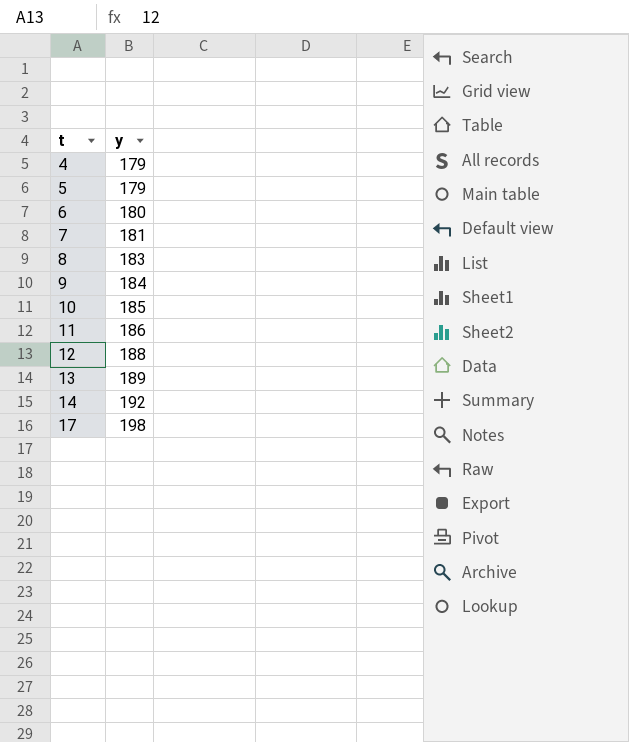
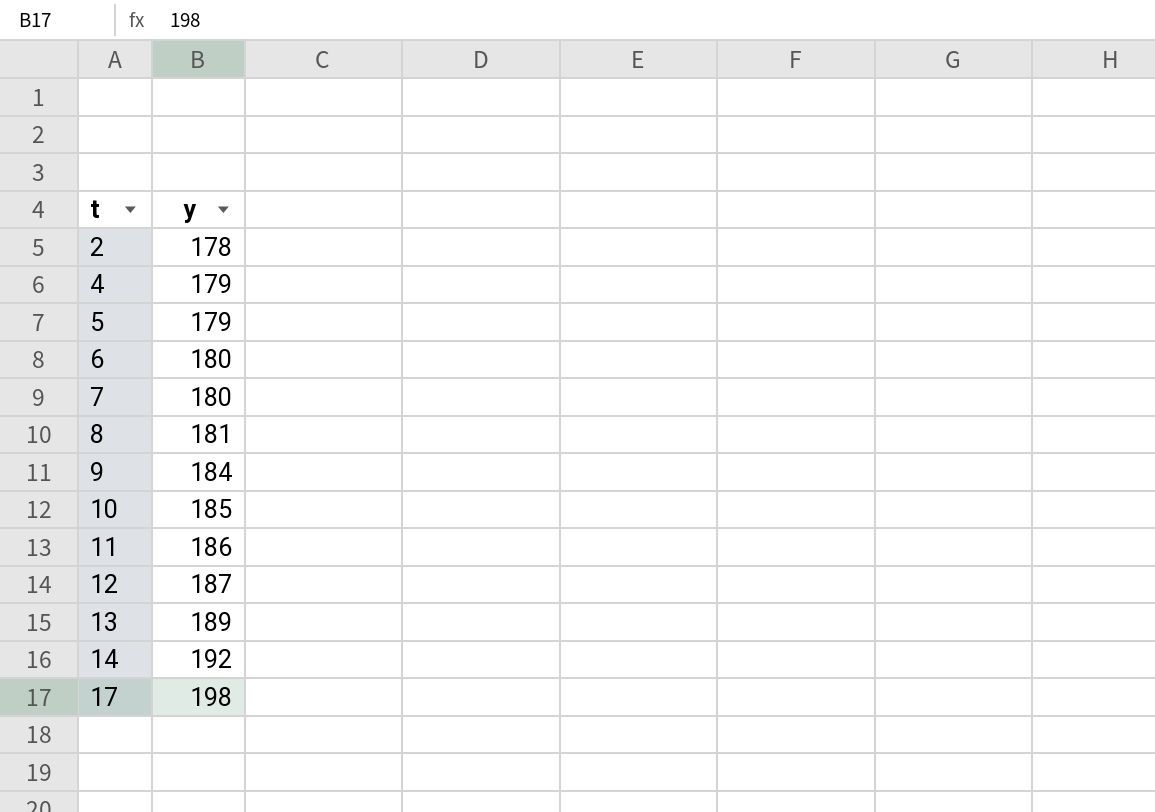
row 2: none -> 178
7 | y: 181 -> 180
8 | y: 183 -> 181
12 | y: 188 -> 187

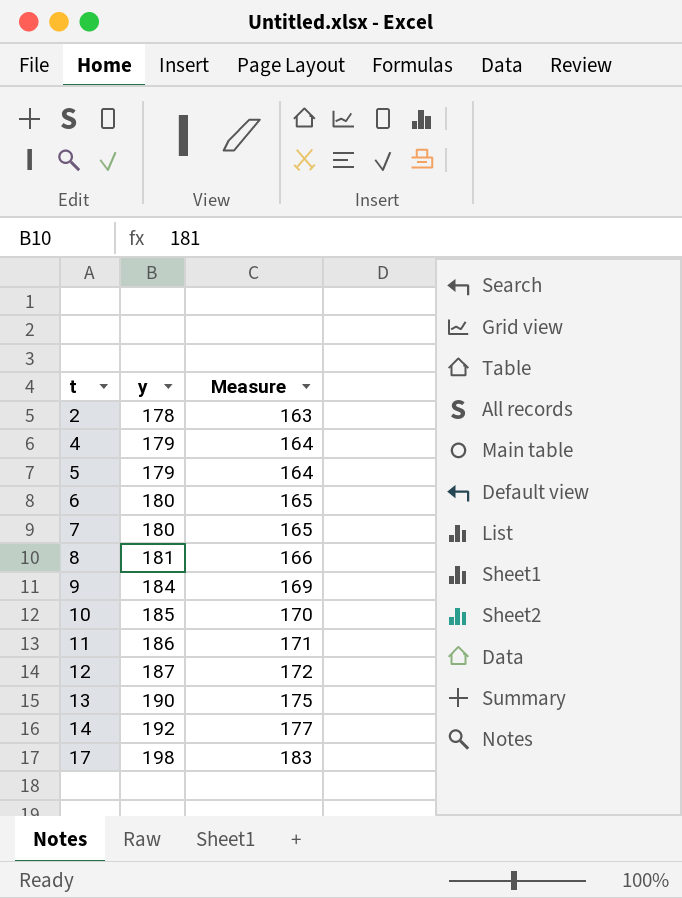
column Measure | formula: none -> [y] - 15
13 | y: 189 -> 190

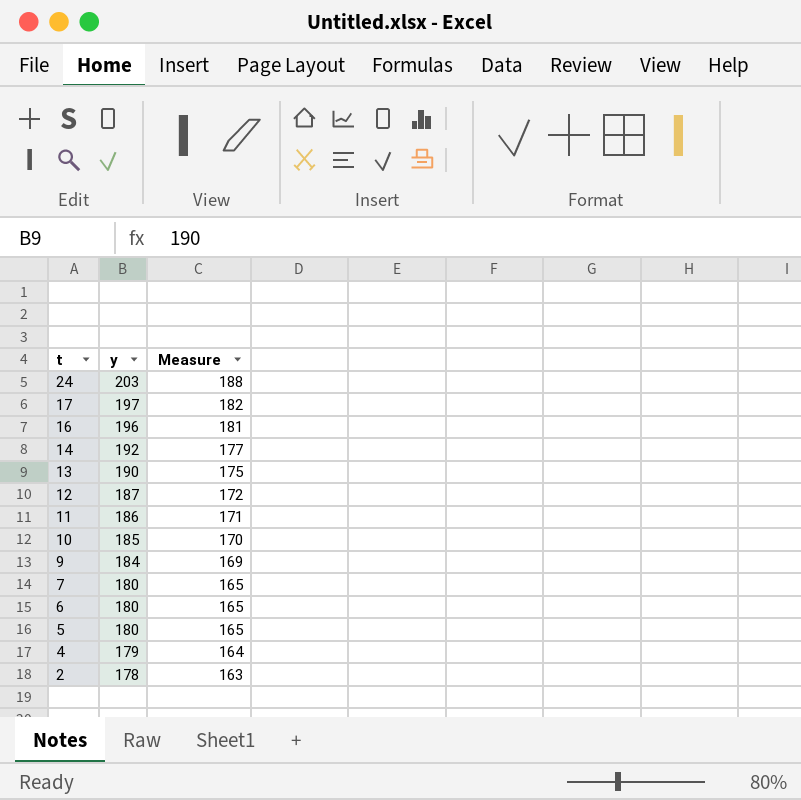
row order: t ascending -> t descending
row 8: 181 | 166 -> none
row 24: none -> 203 | 188
17 | y: 198 -> 197
17 | Measure: 183 -> 182
row 16: none -> 196 | 181
5 | y: 179 -> 180
5 | Measure: 164 -> 165

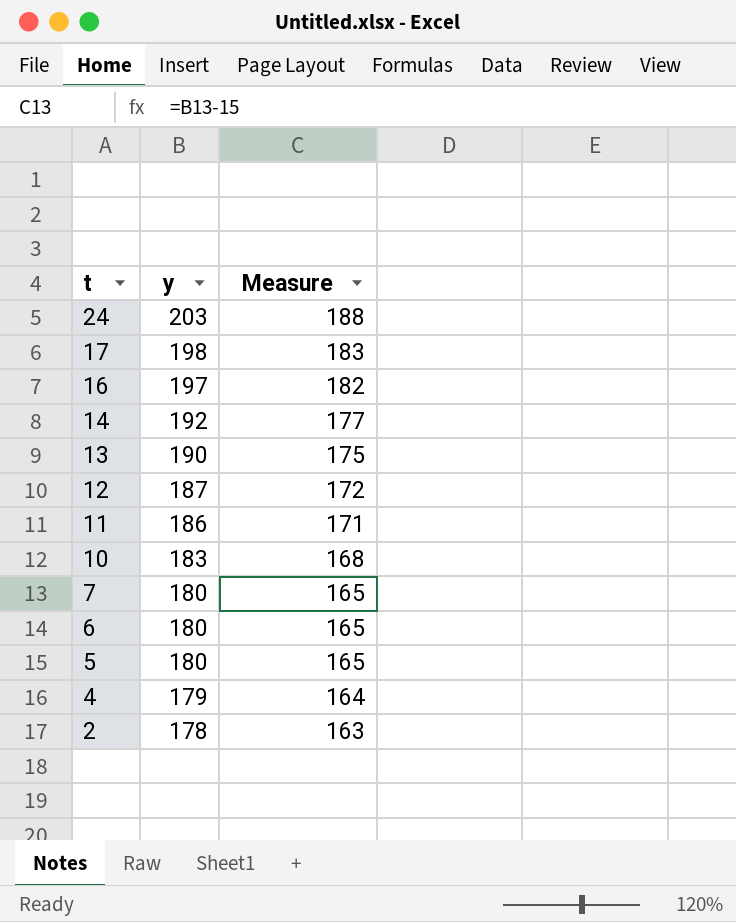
row 9: 184 | 169 -> none
17 | y: 197 -> 198
17 | Measure: 182 -> 183
16 | y: 196 -> 197
16 | Measure: 181 -> 182
10 | y: 185 -> 183
10 | Measure: 170 -> 168

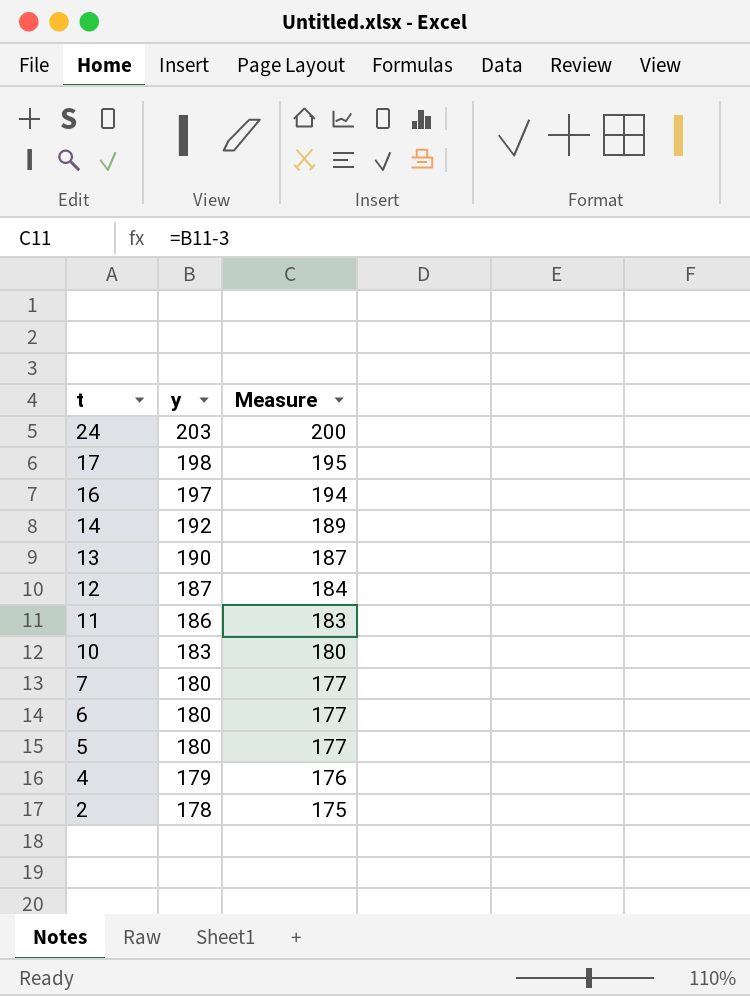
column Measure | formula: [y] - 15 -> [y] - 3

